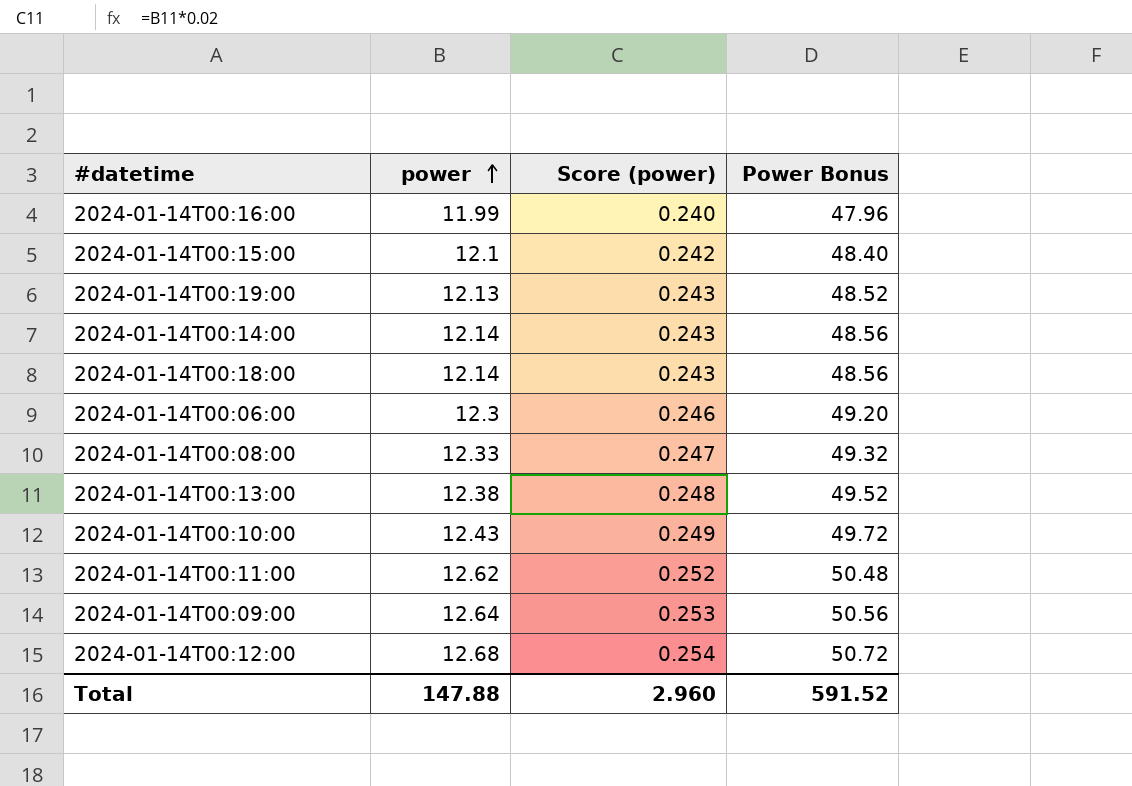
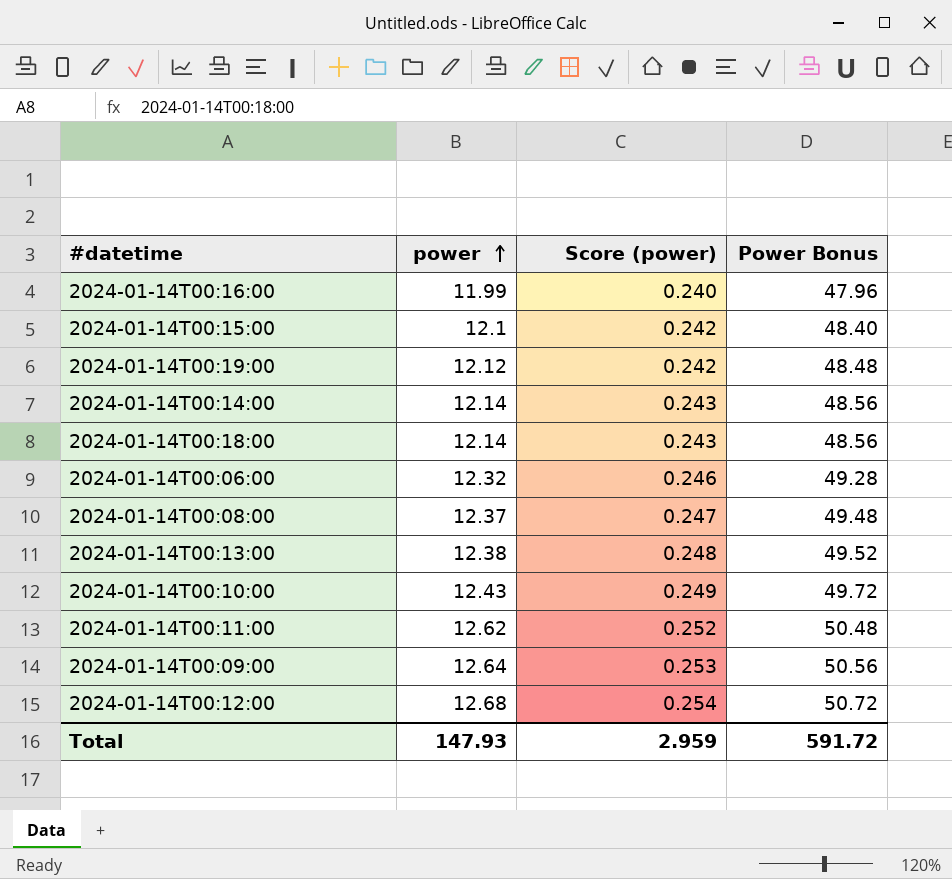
2024-01-14T00:19:00 | power: 12.13 -> 12.12
2024-01-14T00:19:00 | Score (power): 0.243 -> 0.242
2024-01-14T00:19:00 | Power Bonus: 48.52 -> 48.48
2024-01-14T00:06:00 | power: 12.3 -> 12.32
2024-01-14T00:06:00 | Power Bonus: 49.20 -> 49.28
2024-01-14T00:08:00 | power: 12.33 -> 12.37
2024-01-14T00:08:00 | Power Bonus: 49.32 -> 49.48
Total | power: 147.88 -> 147.93
Total | Score (power): 2.960 -> 2.959
Total | Power Bonus: 591.52 -> 591.72

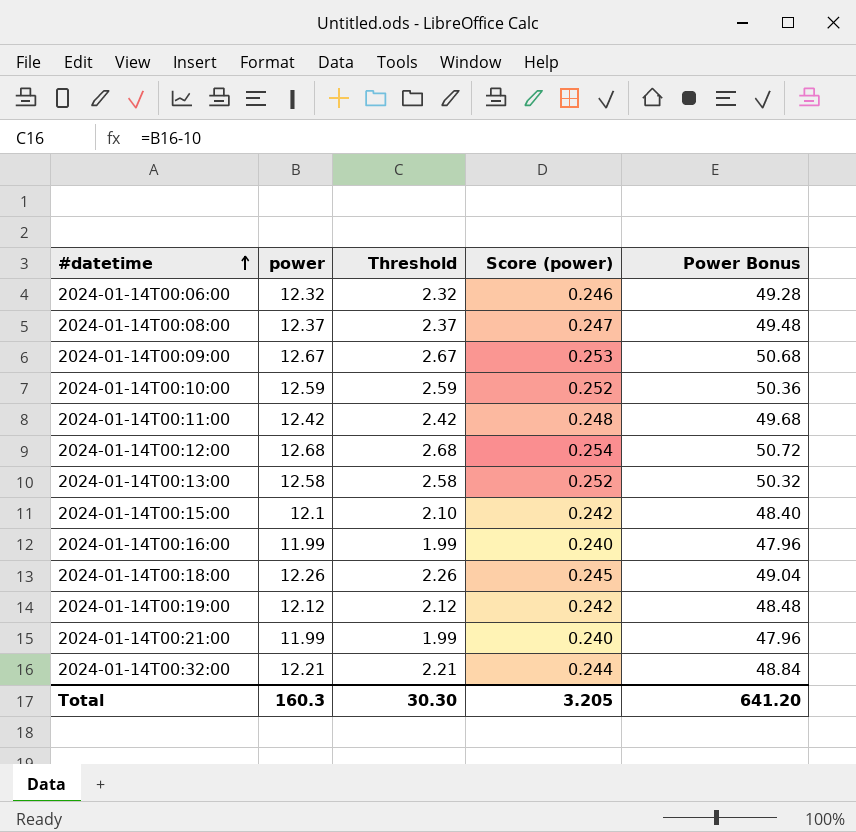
row order: power ascending -> #datetime ascending
column Threshold | formula: none -> [power] - 10
row 2024-01-14T00:14:00: 12.14 | 0.243 | 48.56 -> none
2024-01-14T00:09:00 | power: 12.64 -> 12.67
2024-01-14T00:09:00 | Power Bonus: 50.56 -> 50.68
2024-01-14T00:10:00 | power: 12.43 -> 12.59
2024-01-14T00:10:00 | Score (power): 0.249 -> 0.252
2024-01-14T00:10:00 | Power Bonus: 49.72 -> 50.36
2024-01-14T00:11:00 | power: 12.62 -> 12.42
2024-01-14T00:11:00 | Score (power): 0.252 -> 0.248
2024-01-14T00:11:00 | Power Bonus: 50.48 -> 49.68
2024-01-14T00:13:00 | power: 12.38 -> 12.58
2024-01-14T00:13:00 | Score (power): 0.248 -> 0.252
2024-01-14T00:13:00 | Power Bonus: 49.52 -> 50.32
2024-01-14T00:18:00 | power: 12.14 -> 12.26
2024-01-14T00:18:00 | Score (power): 0.243 -> 0.245
2024-01-14T00:18:00 | Power Bonus: 48.56 -> 49.04
row 2024-01-14T00:21:00: none -> 11.99 | 1.99 | 0.240 | 47.96
row 2024-01-14T00:32:00: none -> 12.21 | 2.21 | 0.244 | 48.84
Total | power: 147.93 -> 160.3
Total | Score (power): 2.959 -> 3.205
Total | Power Bonus: 591.72 -> 641.20

